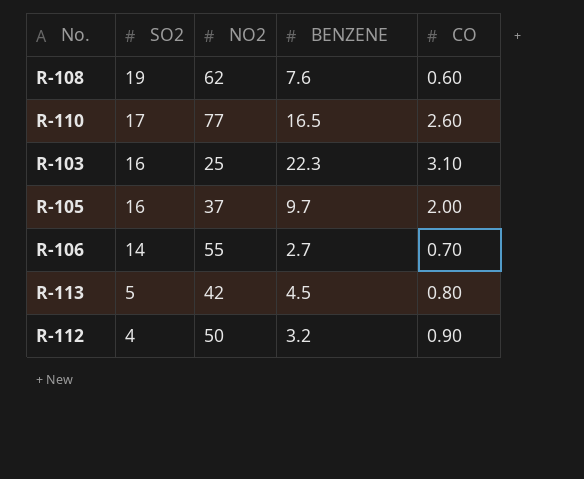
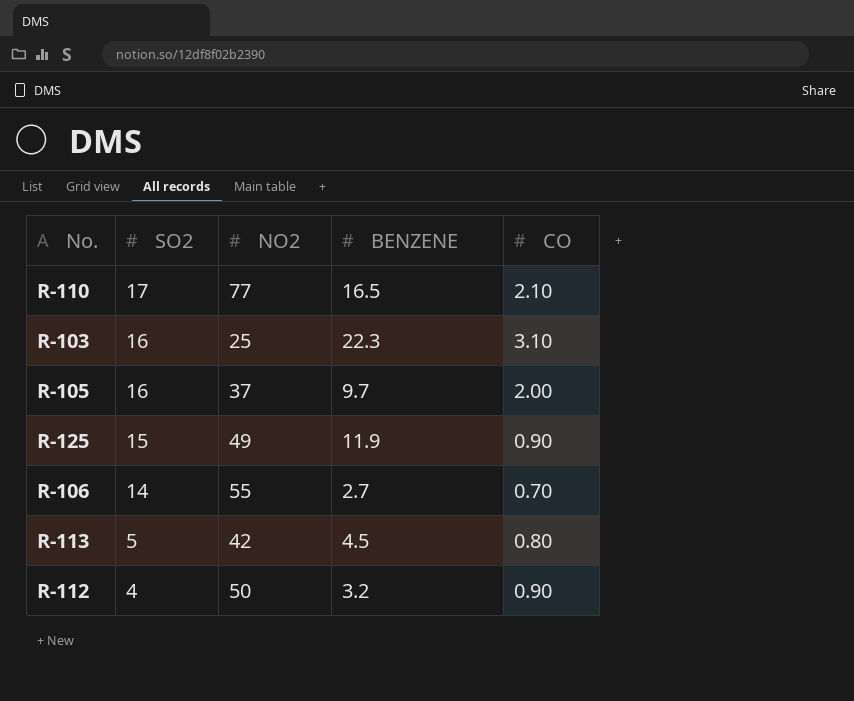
row R-108: 19 | 62 | 7.6 | 0.60 -> none
R-110 | CO: 2.60 -> 2.10
row R-125: none -> 15 | 49 | 11.9 | 0.90

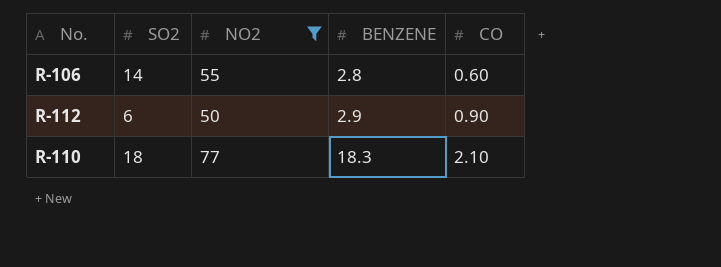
filter: none -> NO2 >= 50
row order: SO2 descending -> BENZENE ascending
R-106 | BENZENE: 2.7 -> 2.8
R-106 | CO: 0.70 -> 0.60
R-112 | SO2: 4 -> 6
R-112 | BENZENE: 3.2 -> 2.9
R-110 | SO2: 17 -> 18
R-110 | BENZENE: 16.5 -> 18.3

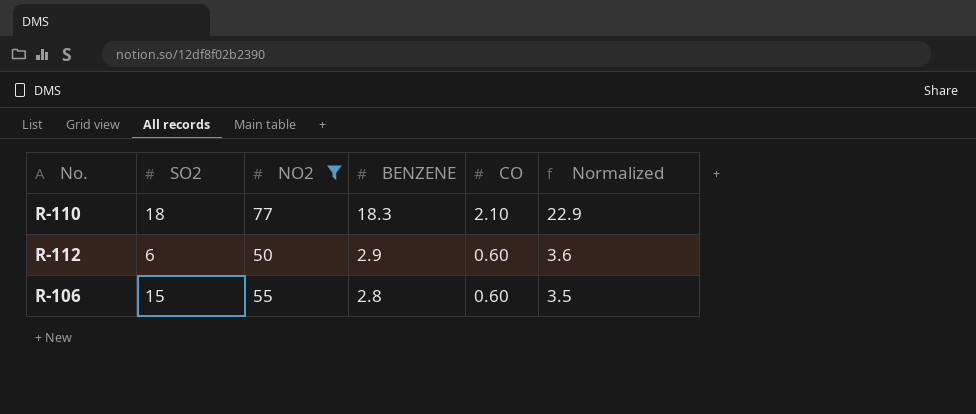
row order: BENZENE ascending -> BENZENE descending
column Normalized | formula: none -> [BENZENE] * 1.25
R-112 | CO: 0.90 -> 0.60
R-106 | SO2: 14 -> 15

